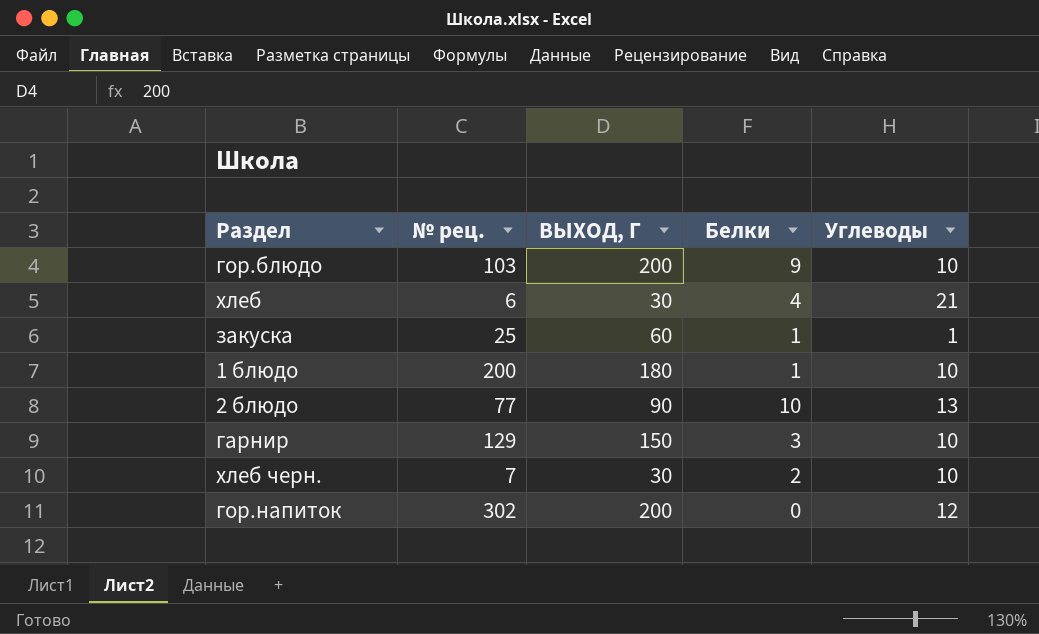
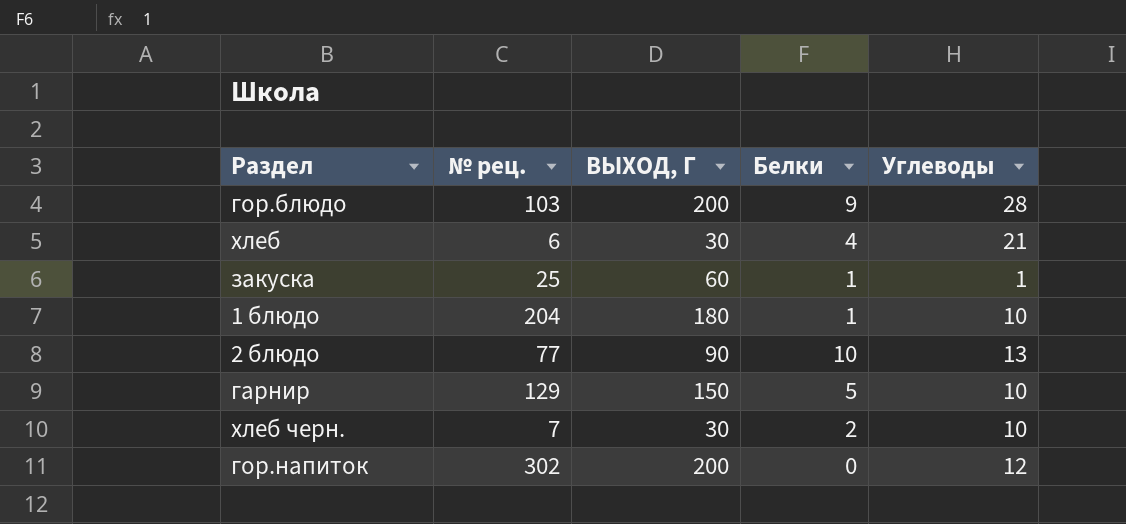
гор.блюдо | Углеводы: 10 -> 28
1 блюдо | № рец.: 200 -> 204
гарнир | Белки: 3 -> 5

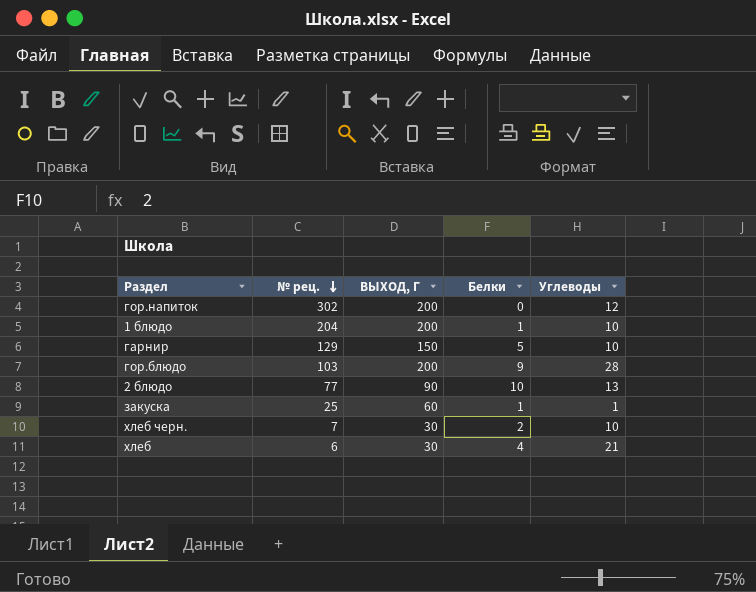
row order: none -> № рец. descending
1 блюдо | ВЫХОД, Г: 180 -> 200

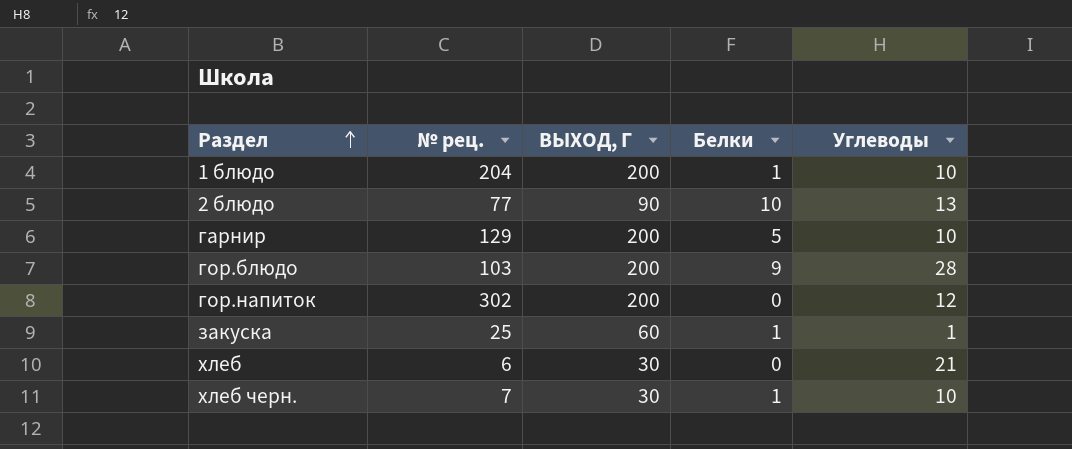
row order: № рец. descending -> Раздел ascending
гарнир | ВЫХОД, Г: 150 -> 200
хлеб | Белки: 4 -> 0
хлеб черн. | Белки: 2 -> 1

